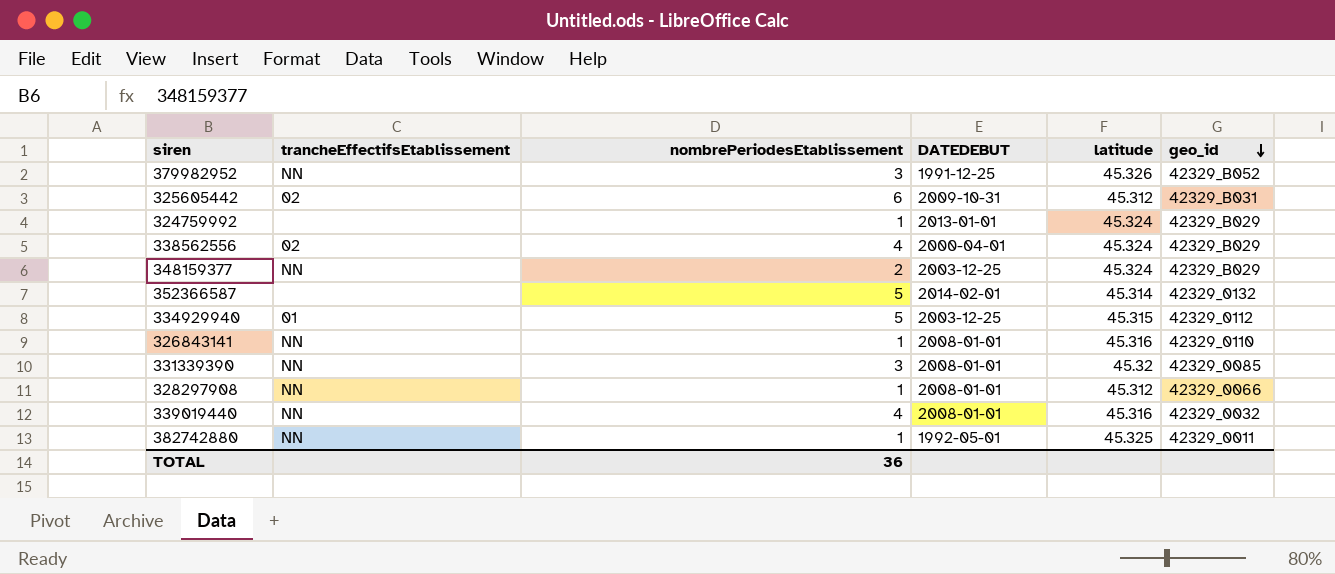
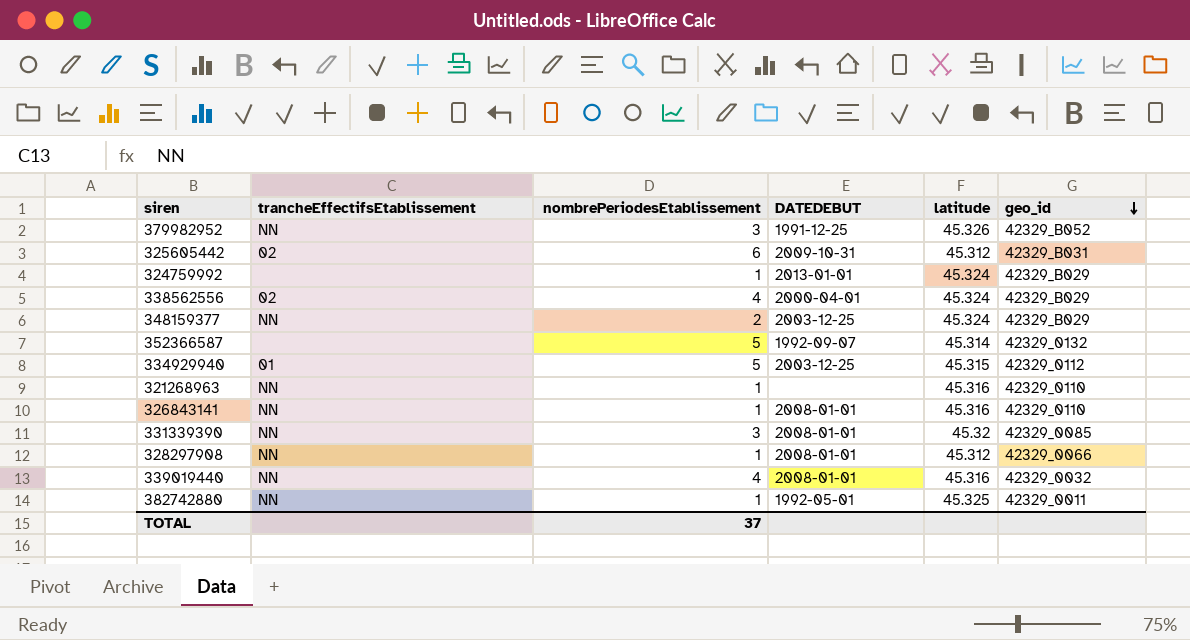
352366587 | DATEDEBUT: 2014-02-01 -> 1992-09-07
row 321268963: none -> NN | 1 | none | 45.316 | 42329_0110
TOTAL | nombrePeriodesEtablissement: 36 -> 37

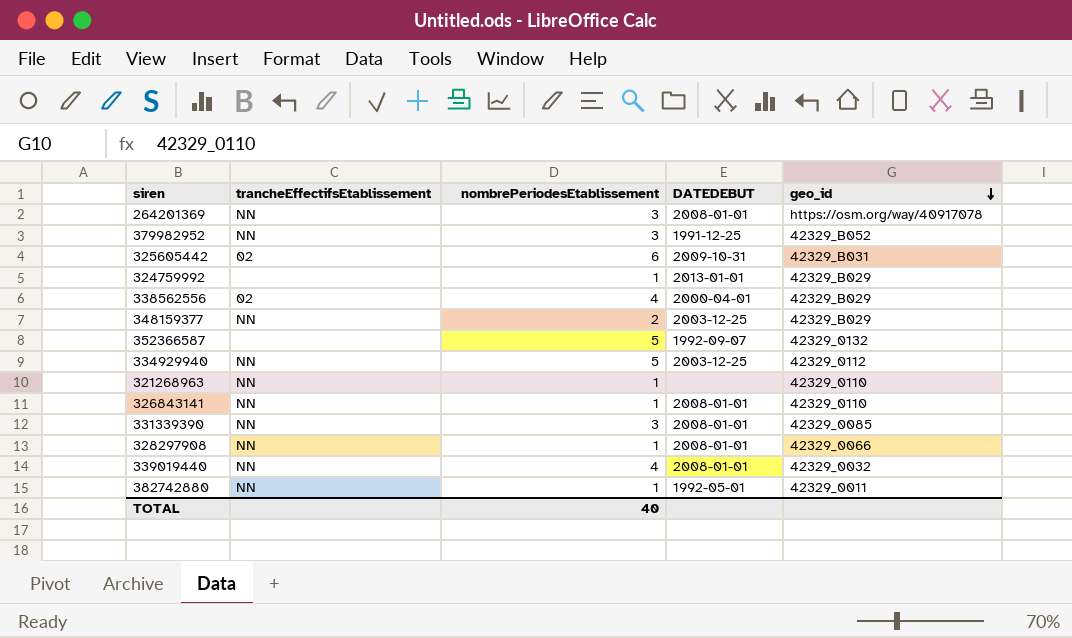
column latitude | position: 5 -> none
row 264201369: none -> NN | 3 | 2008-01-01 | https://osm.org/way/40917078
334929940 | trancheEffectifsEtablissement: 01 -> NN
TOTAL | nombrePeriodesEtablissement: 37 -> 40

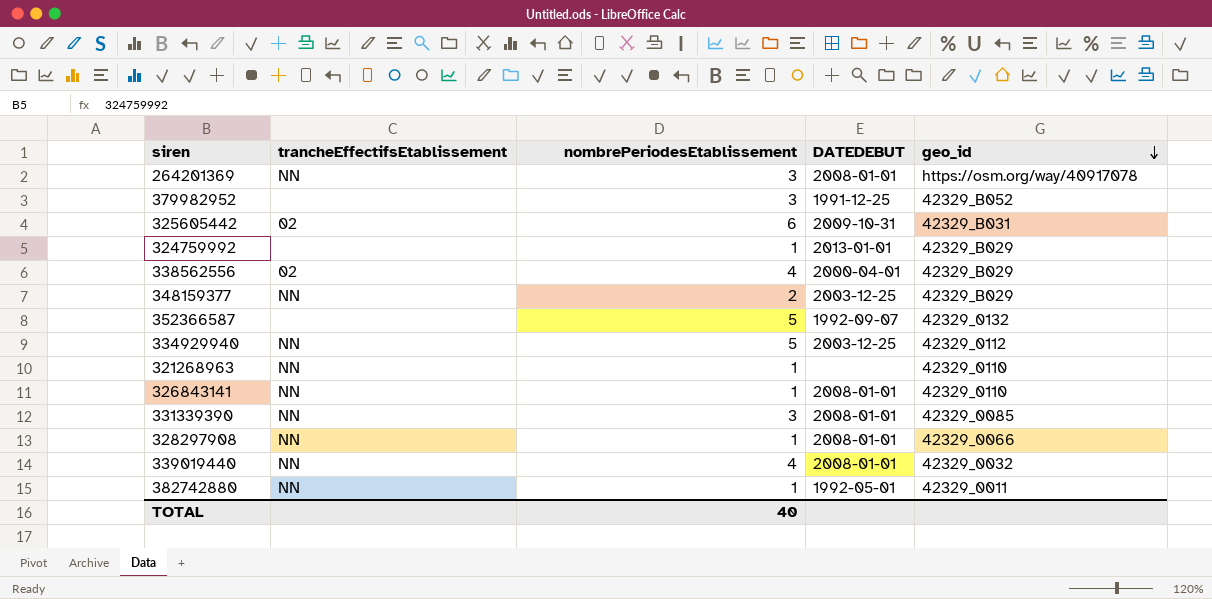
379982952 | trancheEffectifsEtablissement: NN -> none

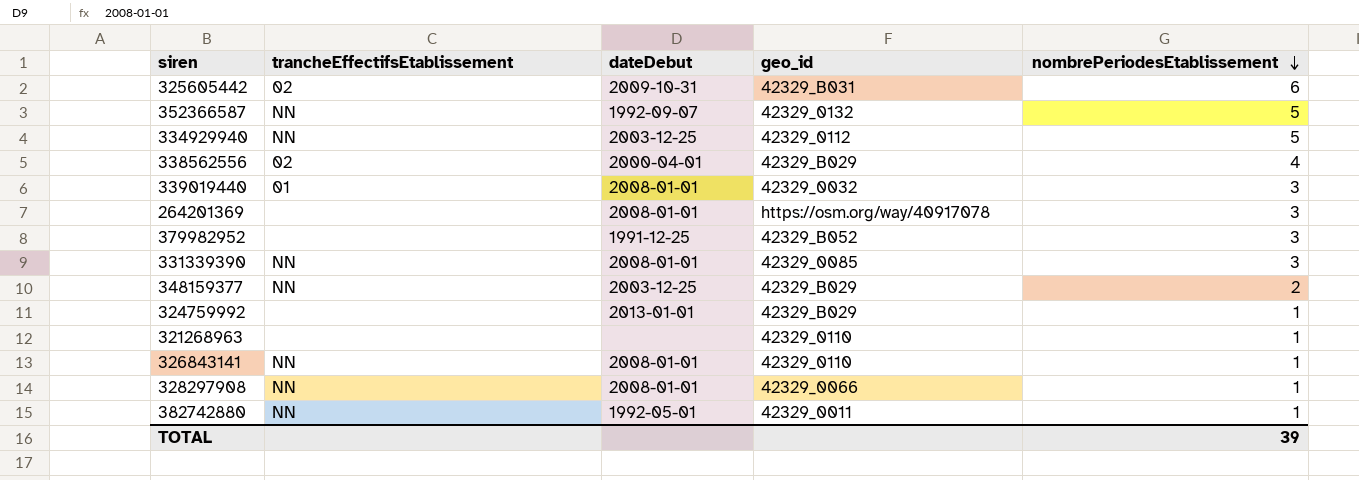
row order: geo_id descending -> nombrePeriodesEtablissement descending
column name: DATEDEBUT -> dateDebut
column nombrePeriodesEtablissement | position: 3 -> 5
352366587 | trancheEffectifsEtablissement: none -> NN
339019440 | trancheEffectifsEtablissement: NN -> 01
339019440 | nombrePeriodesEtablissement: 4 -> 3
264201369 | trancheEffectifsEtablissement: NN -> none
321268963 | trancheEffectifsEtablissement: NN -> none
TOTAL | nombrePeriodesEtablissement: 40 -> 39

